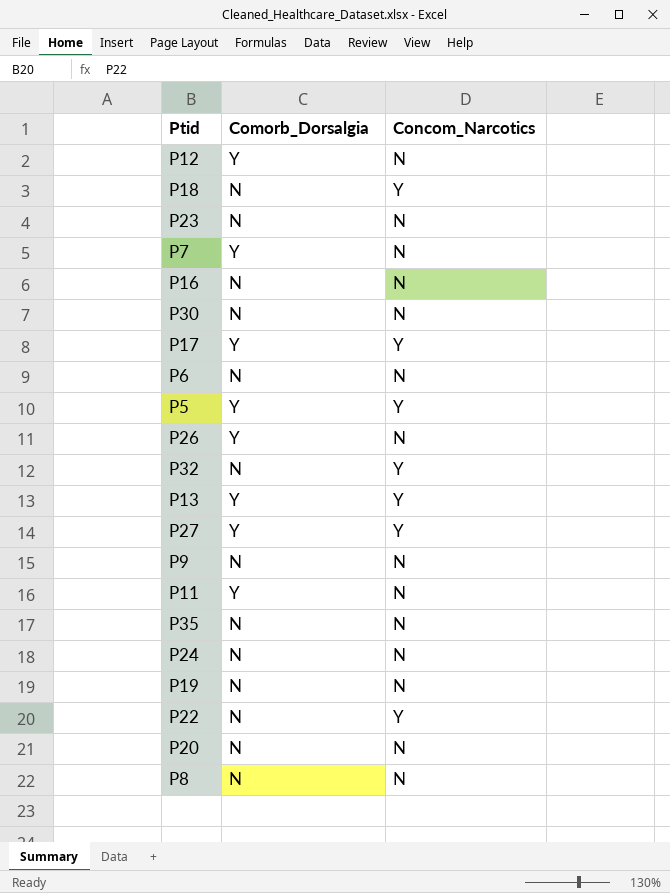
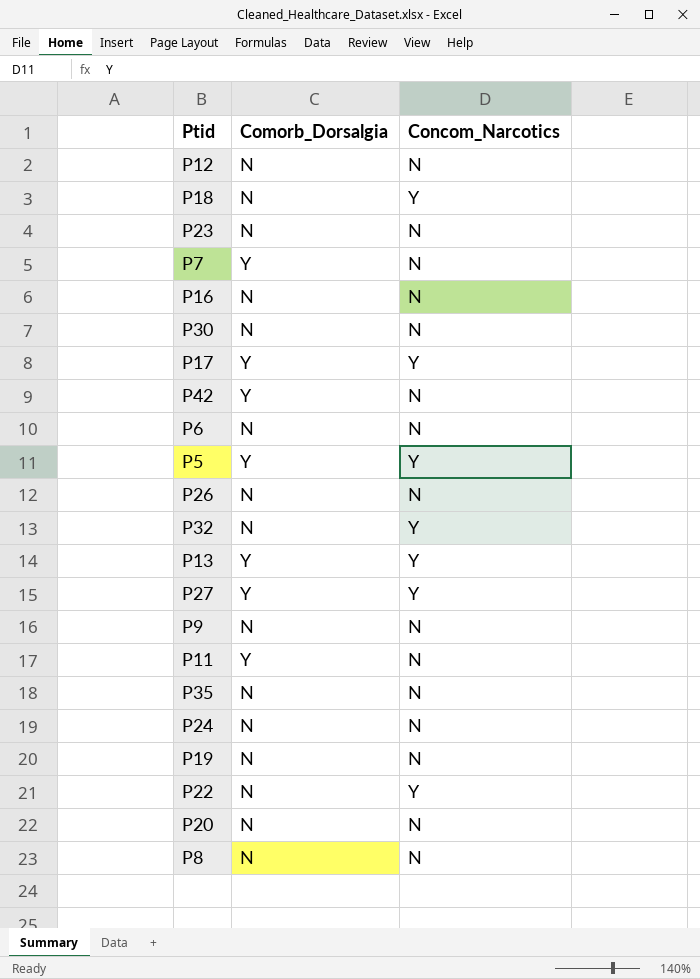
P12 | Comorb_Dorsalgia: Y -> N
row P42: none -> Y | N
P26 | Comorb_Dorsalgia: Y -> N

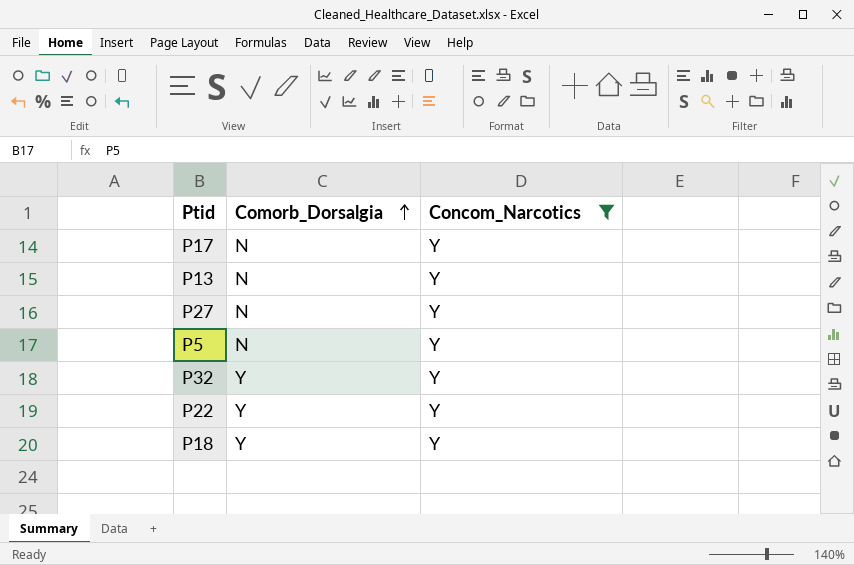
filter: none -> Concom_Narcotics = Y
row order: none -> Comorb_Dorsalgia ascending
P17 | Comorb_Dorsalgia: Y -> N
P13 | Comorb_Dorsalgia: Y -> N
P27 | Comorb_Dorsalgia: Y -> N
P5 | Comorb_Dorsalgia: Y -> N
P32 | Comorb_Dorsalgia: N -> Y
P22 | Comorb_Dorsalgia: N -> Y
P18 | Comorb_Dorsalgia: N -> Y

